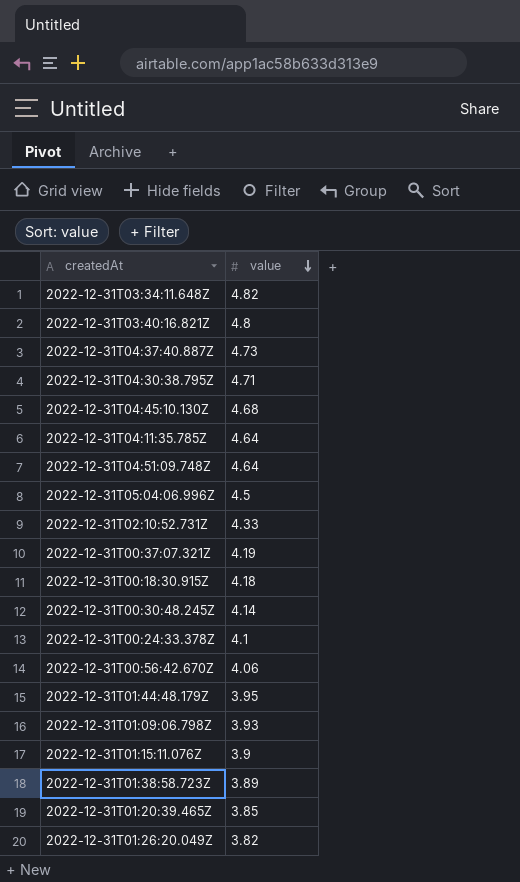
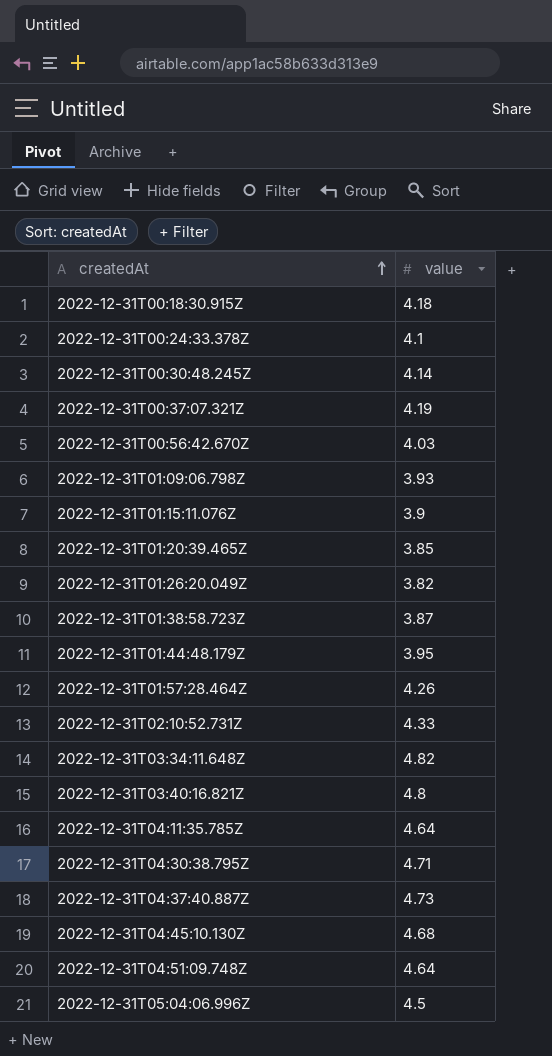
row order: value descending -> createdAt ascending
2022-12-31T00:56:42.670Z | value: 4.06 -> 4.03
2022-12-31T01:38:58.723Z | value: 3.89 -> 3.87
row 2022-12-31T01:57:28.464Z: none -> 4.26

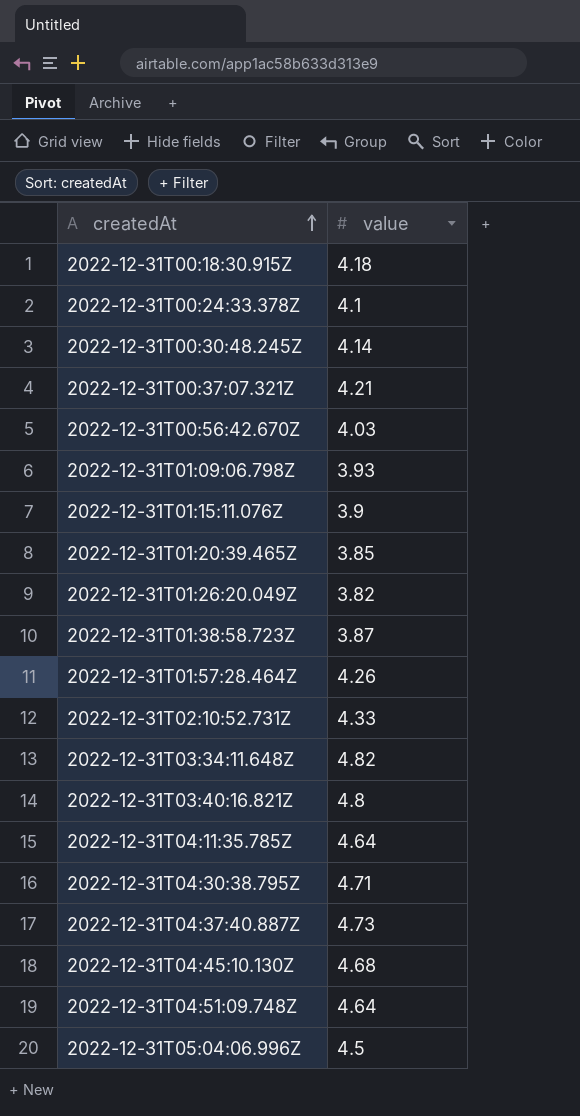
row 2022-12-31T01:44:48.179Z: 3.95 -> none
2022-12-31T00:37:07.321Z | value: 4.19 -> 4.21

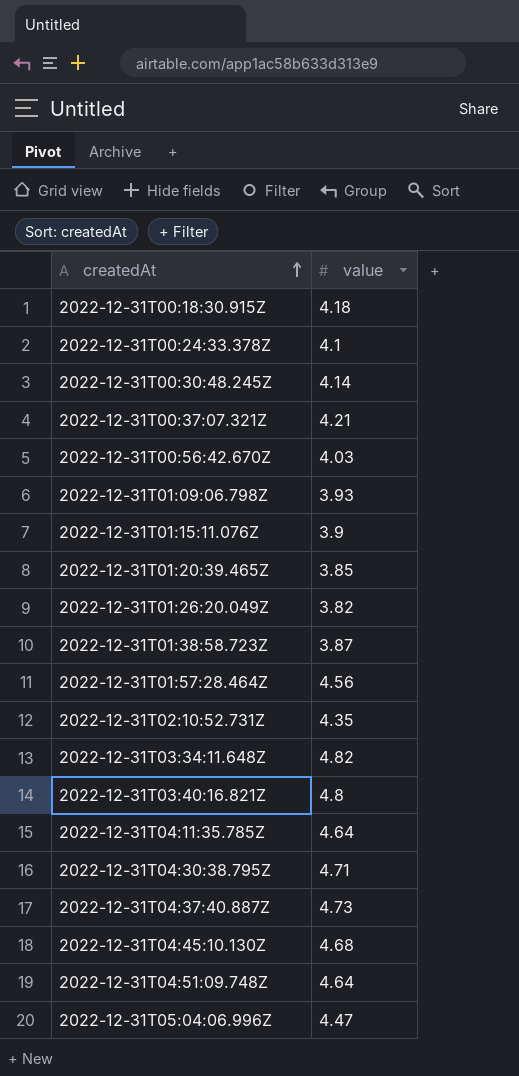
2022-12-31T01:57:28.464Z | value: 4.26 -> 4.56
2022-12-31T02:10:52.731Z | value: 4.33 -> 4.35
2022-12-31T05:04:06.996Z | value: 4.5 -> 4.47

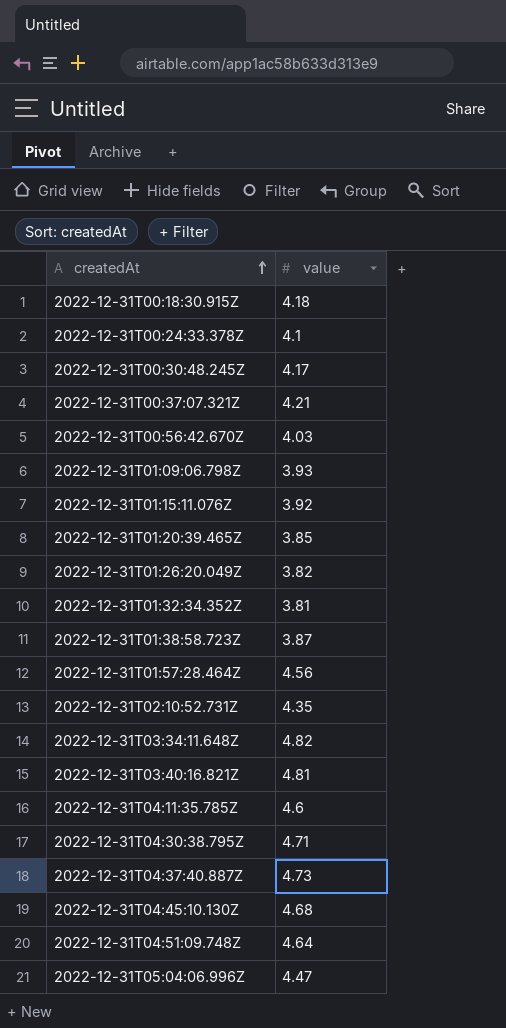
2022-12-31T00:30:48.245Z | value: 4.14 -> 4.17
2022-12-31T01:15:11.076Z | value: 3.9 -> 3.92
row 2022-12-31T01:32:34.352Z: none -> 3.81
2022-12-31T03:40:16.821Z | value: 4.8 -> 4.81
2022-12-31T04:11:35.785Z | value: 4.64 -> 4.6

